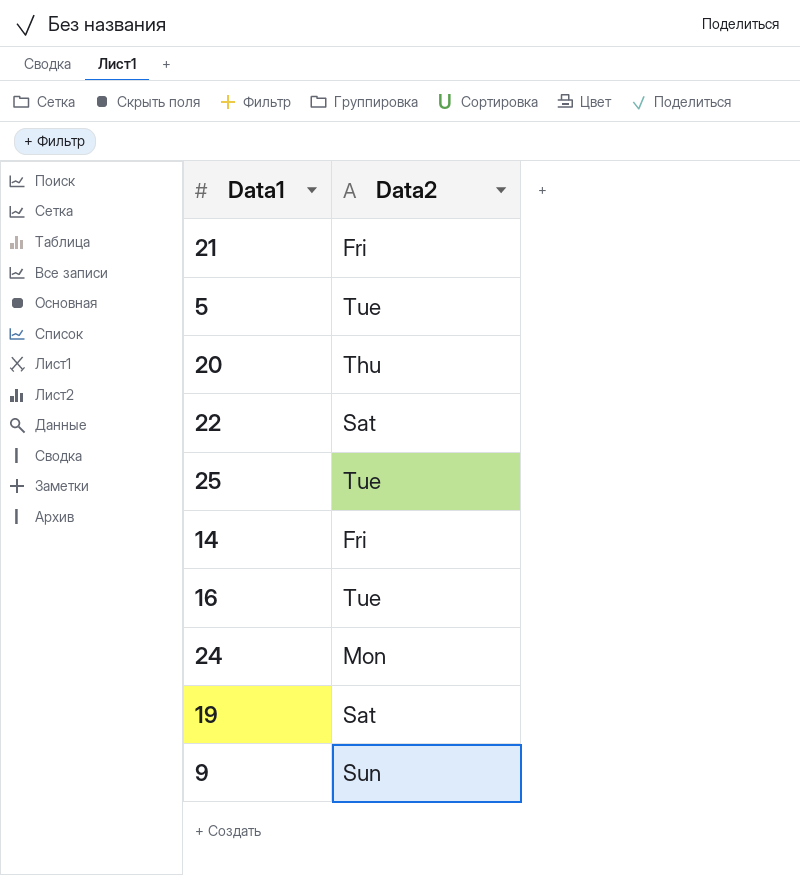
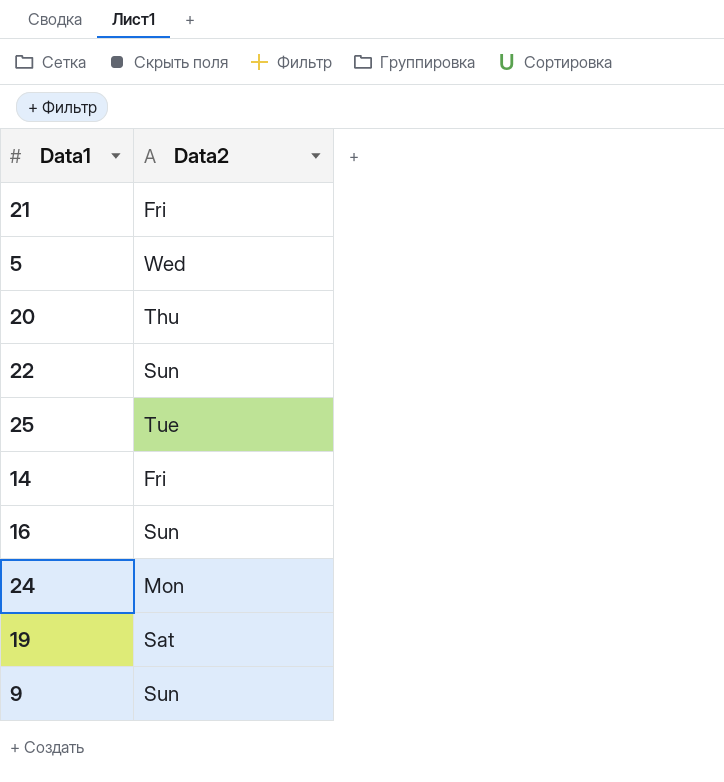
5 | Data2: Tue -> Wed
22 | Data2: Sat -> Sun
16 | Data2: Tue -> Sun

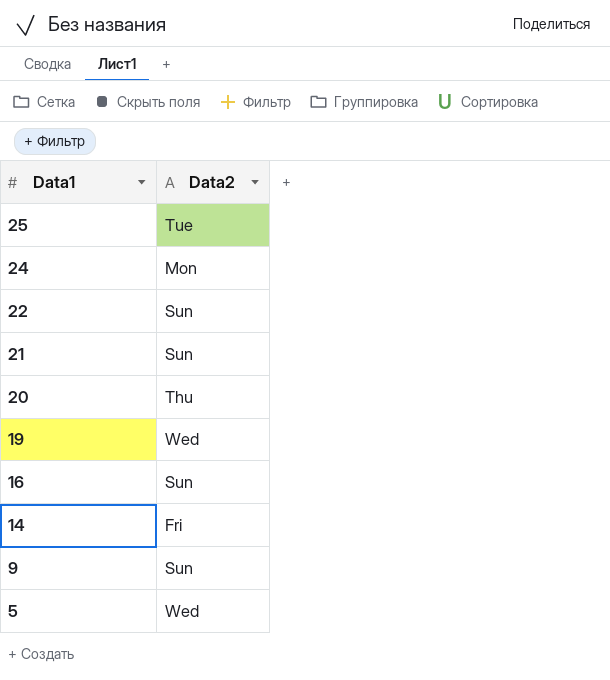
row order: none -> Data1 descending
21 | Data2: Fri -> Sun
19 | Data2: Sat -> Wed

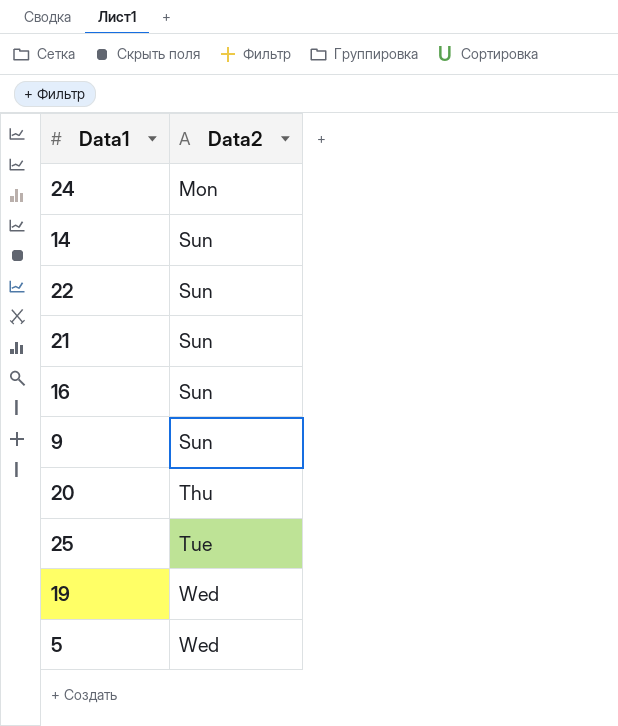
row order: Data1 descending -> Data2 ascending
14 | Data2: Fri -> Sun

